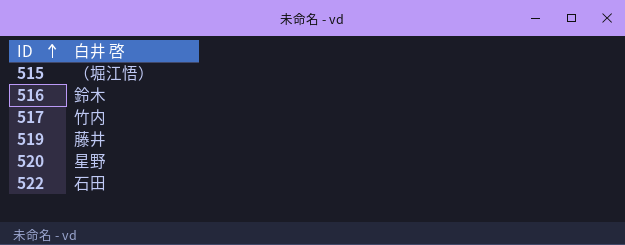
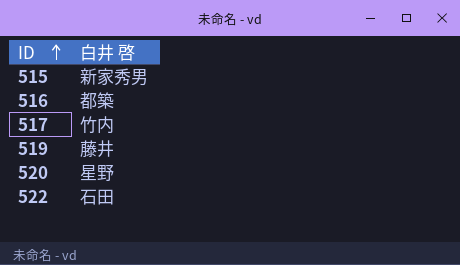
515 | 白井 啓: （堀江悟） -> 新家秀男
516 | 白井 啓: 鈴木 -> 都築

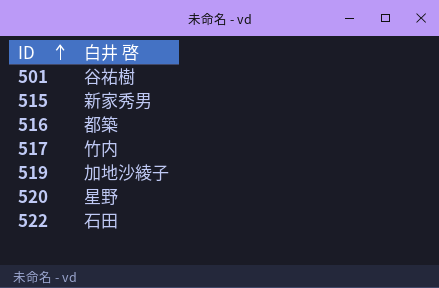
row 501: none -> 谷祐樹
519 | 白井 啓: 藤井 -> 加地沙綾子

